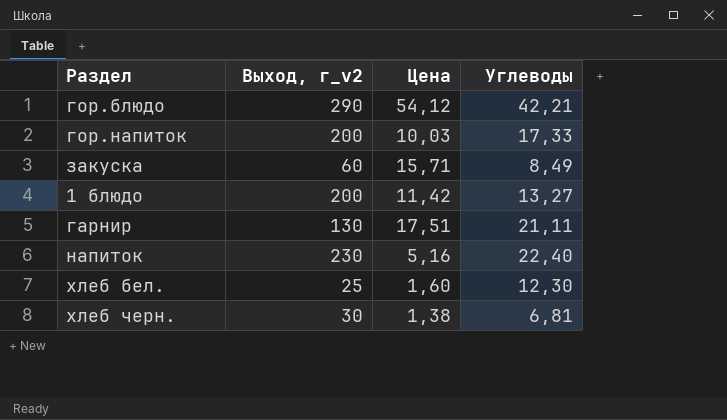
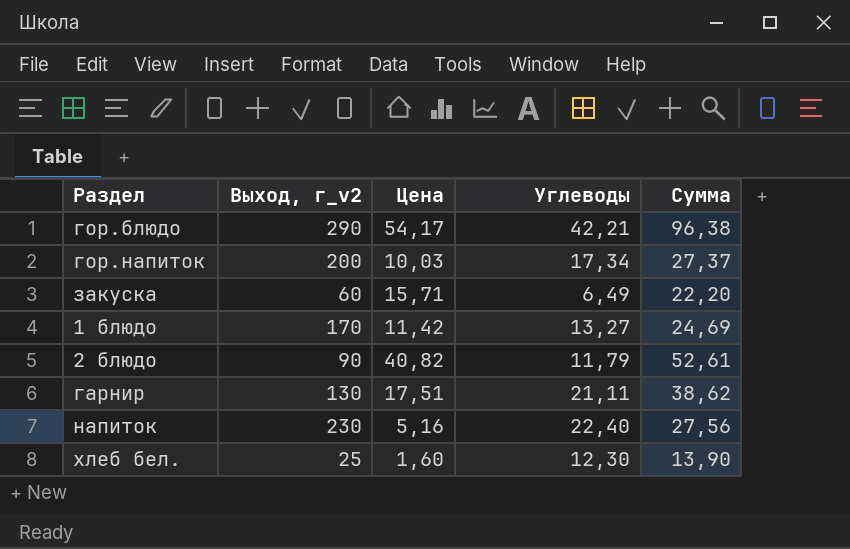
column Сумма | formula: none -> [Цена] + [Углеводы]
row хлеб черн.: 30 | 1,38 | 6,81 -> none
гор.блюдо | Цена: 54,12 -> 54,17
гор.напиток | Углеводы: 17,33 -> 17,34
закуска | Углеводы: 8,49 -> 6,49
1 блюдо | Выход, г_v2: 200 -> 170
row 2 блюдо: none -> 90 | 40,82 | 11,79 | 52,61

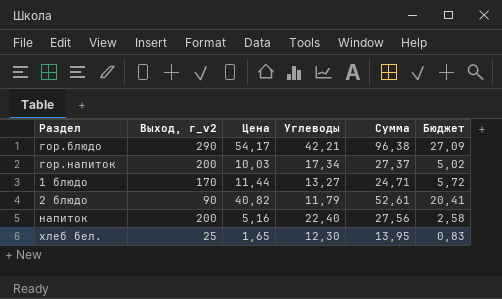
column Бюджет | formula: none -> [Цена] * 0,5
row закуска: 60 | 15,71 | 6,49 | 22,20 -> none
row гарнир: 130 | 17,51 | 21,11 | 38,62 -> none
1 блюдо | Цена: 11,42 -> 11,44
1 блюдо | Сумма: 24,69 -> 24,71
напиток | Выход, г_v2: 230 -> 200
хлеб бел. | Цена: 1,60 -> 1,65
хлеб бел. | Сумма: 13,90 -> 13,95

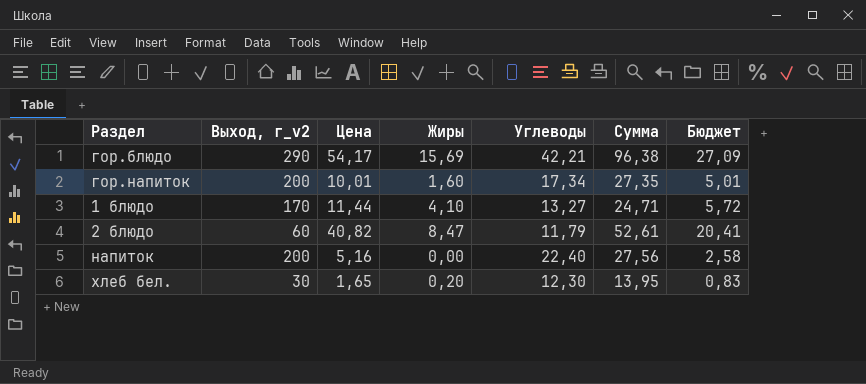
column Жиры | position: none -> 4
гор.напиток | Цена: 10,03 -> 10,01
гор.напиток | Сумма: 27,37 -> 27,35
гор.напиток | Бюджет: 5,02 -> 5,01
2 блюдо | Выход, г_v2: 90 -> 60
хлеб бел. | Выход, г_v2: 25 -> 30

